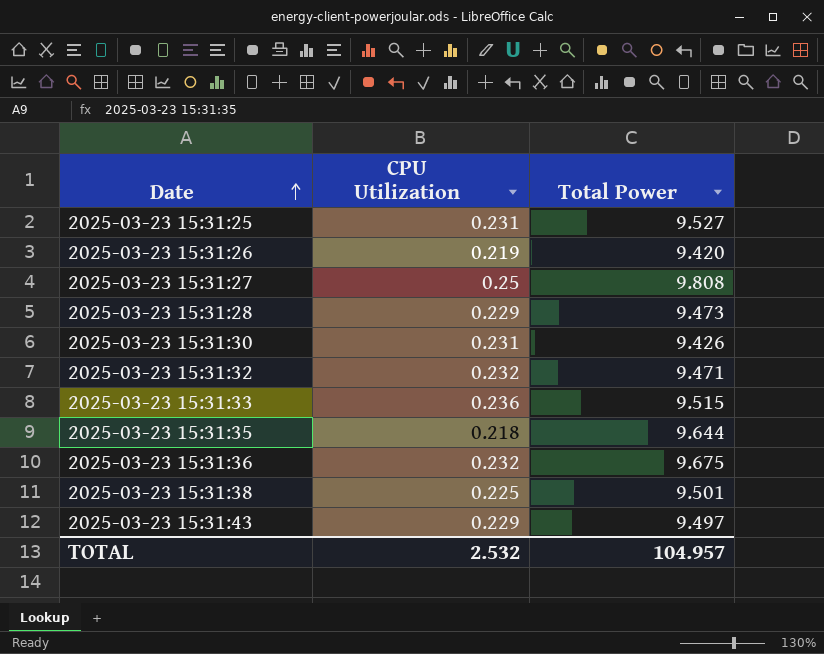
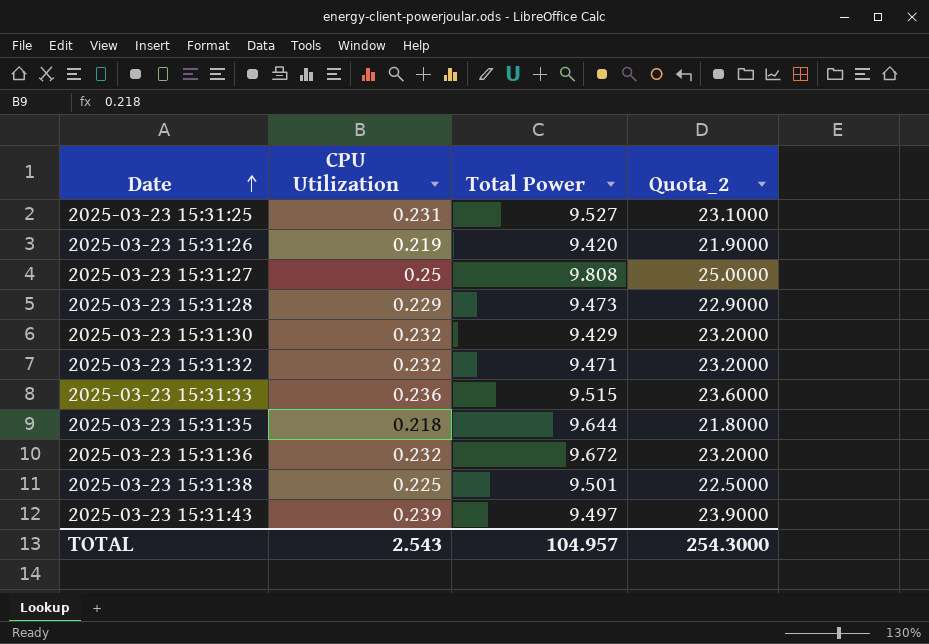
column Quota_2 | formula: none -> [CPU Utilization] * 100
2025-03-23 15:31:30 | CPU Utilization: 0.231 -> 0.232
2025-03-23 15:31:30 | Total Power: 9.426 -> 9.429
2025-03-23 15:31:36 | Total Power: 9.675 -> 9.672
2025-03-23 15:31:43 | CPU Utilization: 0.229 -> 0.239
TOTAL | CPU Utilization: 2.532 -> 2.543

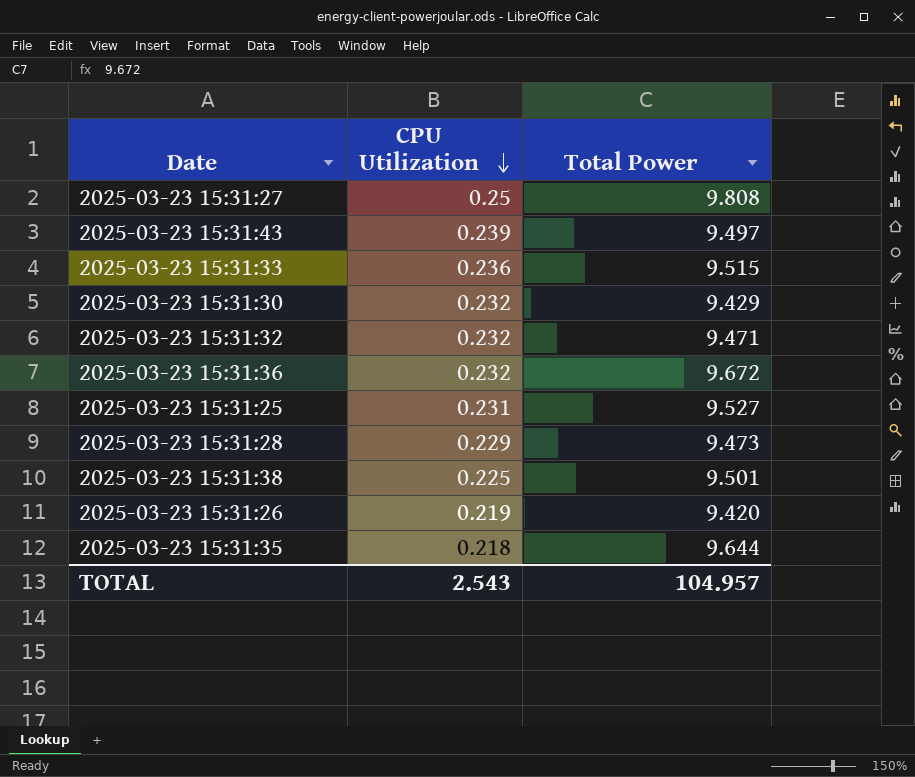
row order: Date ascending -> CPU Utilization descending
column Quota_2 | formula: [CPU Utilization] * 100 -> none

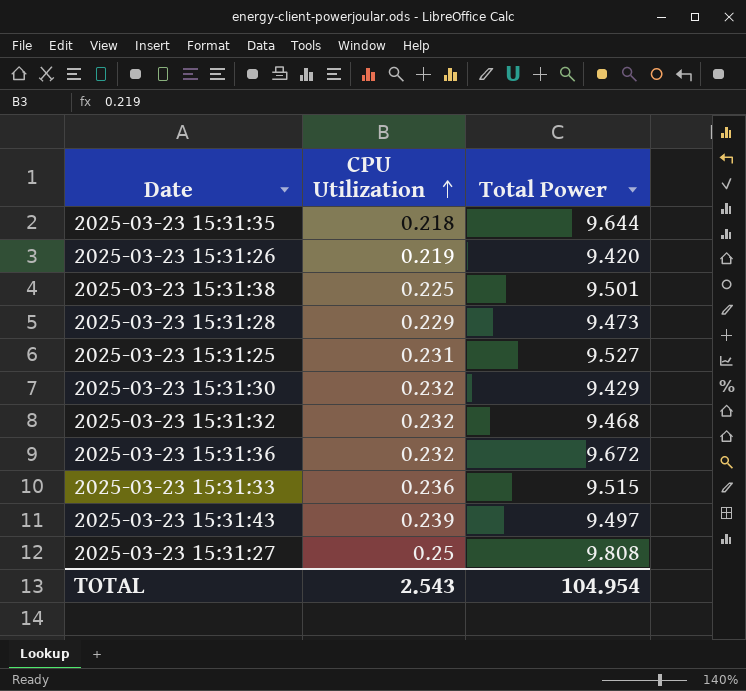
row order: CPU Utilization descending -> CPU Utilization ascending
2025-03-23 15:31:32 | Total Power: 9.471 -> 9.468
TOTAL | Total Power: 104.957 -> 104.954

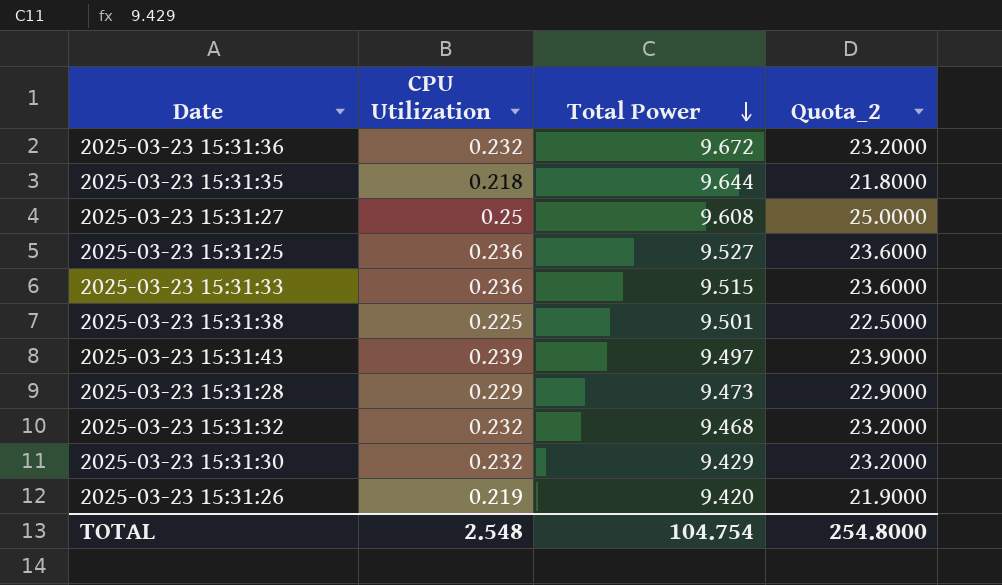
row order: CPU Utilization ascending -> Total Power descending
column Quota_2 | formula: none -> [CPU Utilization] * 100
2025-03-23 15:31:27 | Total Power: 9.808 -> 9.608
2025-03-23 15:31:25 | CPU Utilization: 0.231 -> 0.236
TOTAL | CPU Utilization: 2.543 -> 2.548
TOTAL | Total Power: 104.954 -> 104.754

